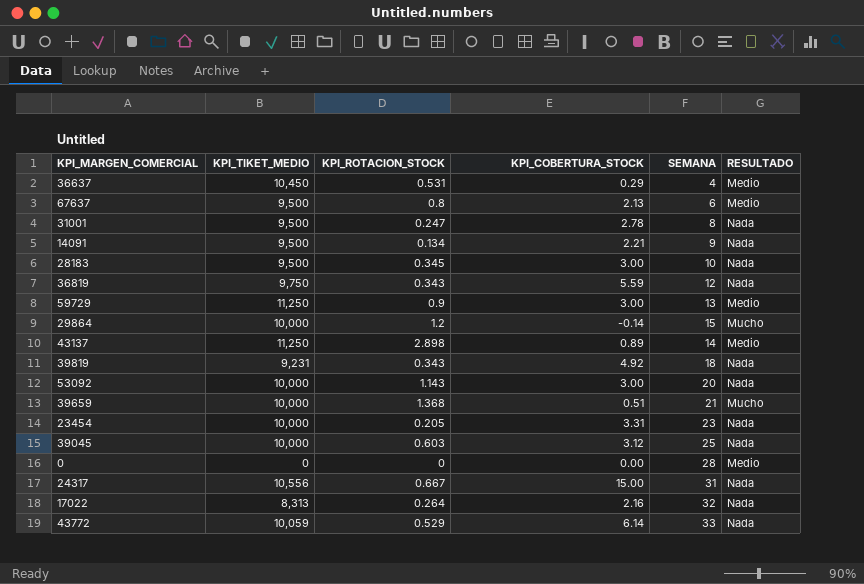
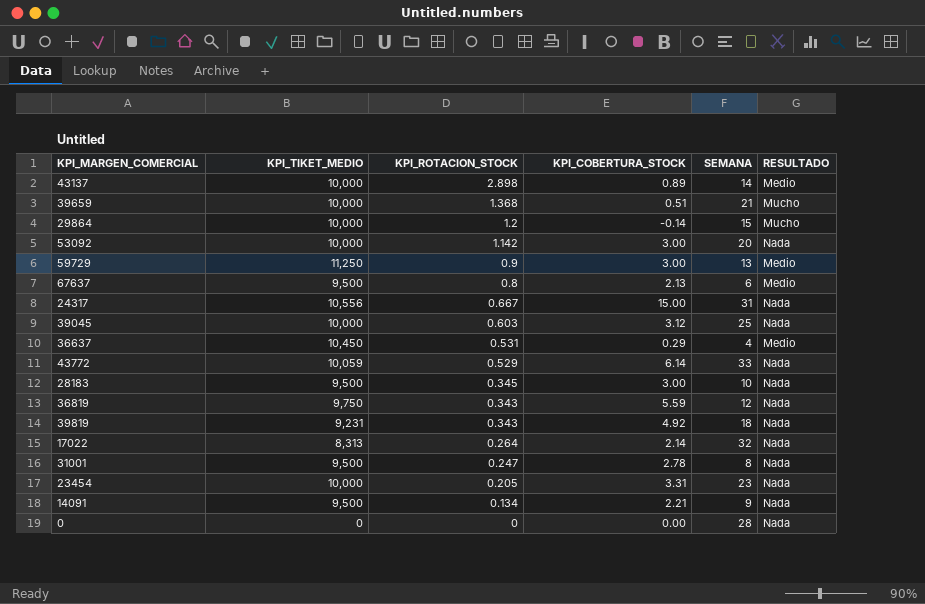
row order: none -> KPI_ROTACION_STOCK descending
43137 | KPI_TIKET_MEDIO: 11,250 -> 10,000
53092 | KPI_ROTACION_STOCK: 1.143 -> 1.142
17022 | KPI_COBERTURA_STOCK: 2.16 -> 2.14
0 | RESULTADO: Medio -> Nada

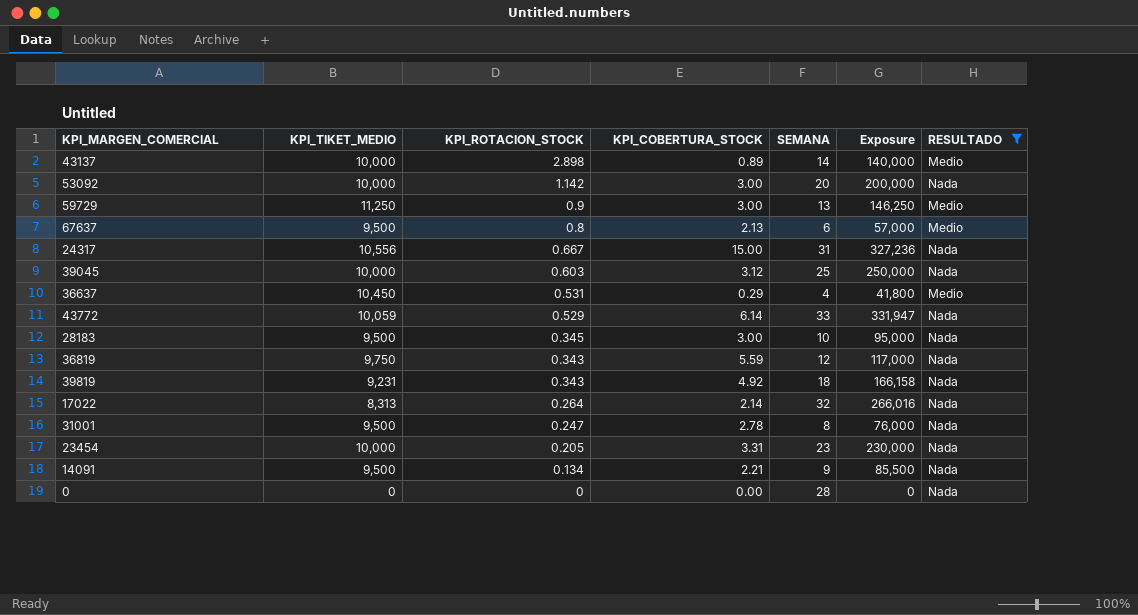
filter: none -> RESULTADO != Mucho
column Exposure | formula: none -> [KPI_TIKET_MEDIO] * [SEMANA]

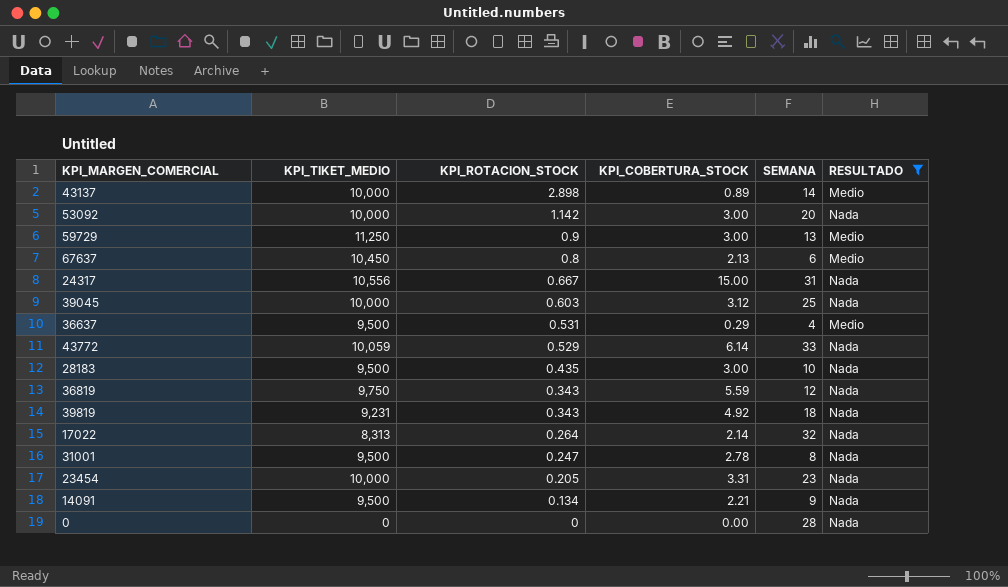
column Exposure | formula: [KPI_TIKET_MEDIO] * [SEMANA] -> none
67637 | KPI_TIKET_MEDIO: 9,500 -> 10,450
36637 | KPI_TIKET_MEDIO: 10,450 -> 9,500
28183 | KPI_ROTACION_STOCK: 0.345 -> 0.435

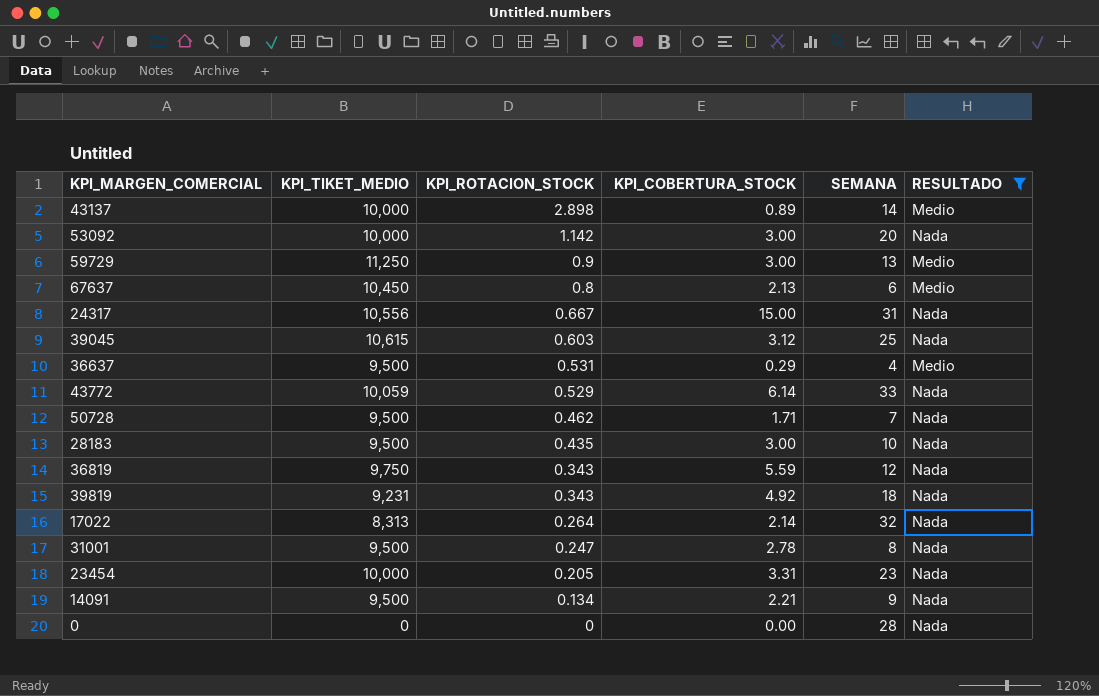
39045 | KPI_TIKET_MEDIO: 10,000 -> 10,615
row 50728: none -> 9,500 | 0.462 | 1.71 | 7 | Nada

